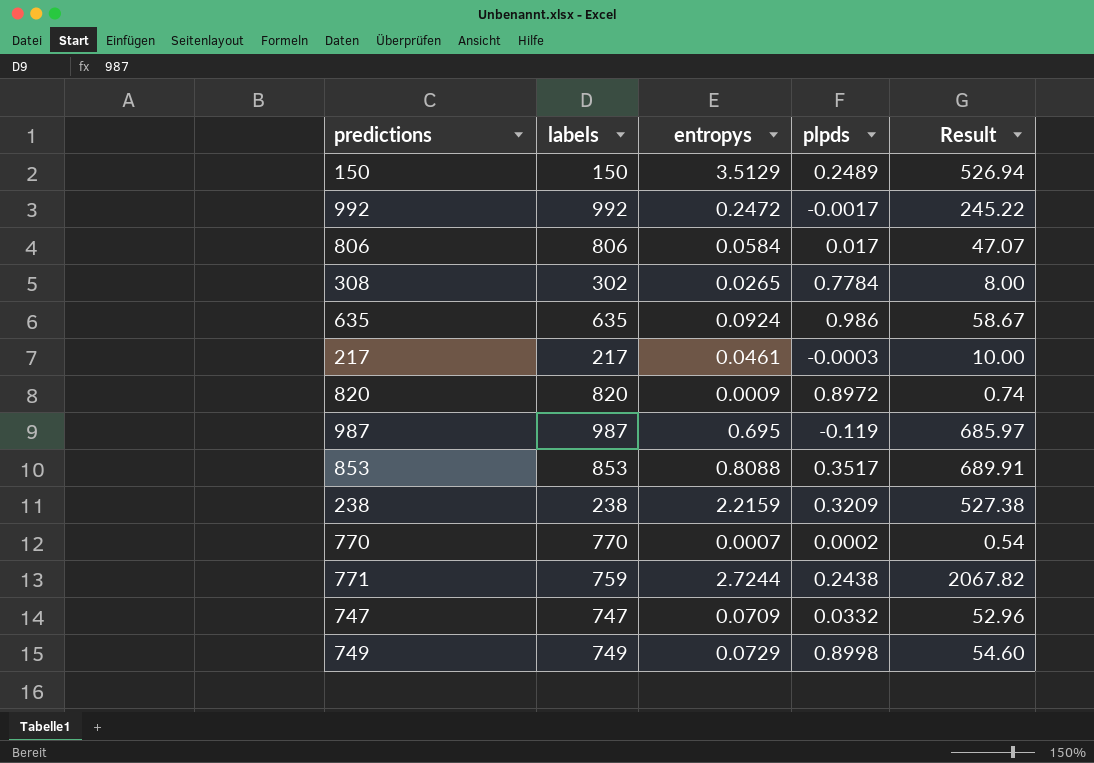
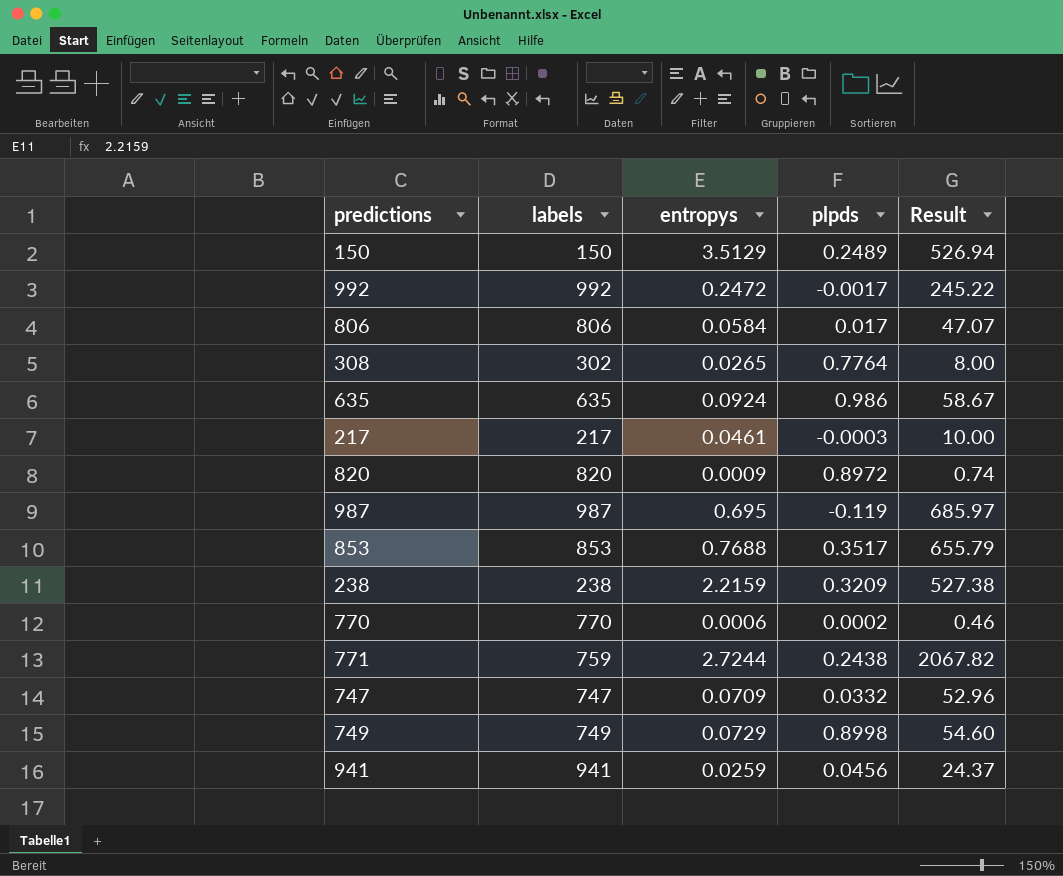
308 | plpds: 0.7784 -> 0.7764
853 | entropys: 0.8088 -> 0.7688
853 | Result: 689.91 -> 655.79
770 | entropys: 0.0007 -> 0.0006
770 | Result: 0.54 -> 0.46
row 941: none -> 941 | 0.0259 | 0.0456 | 24.37

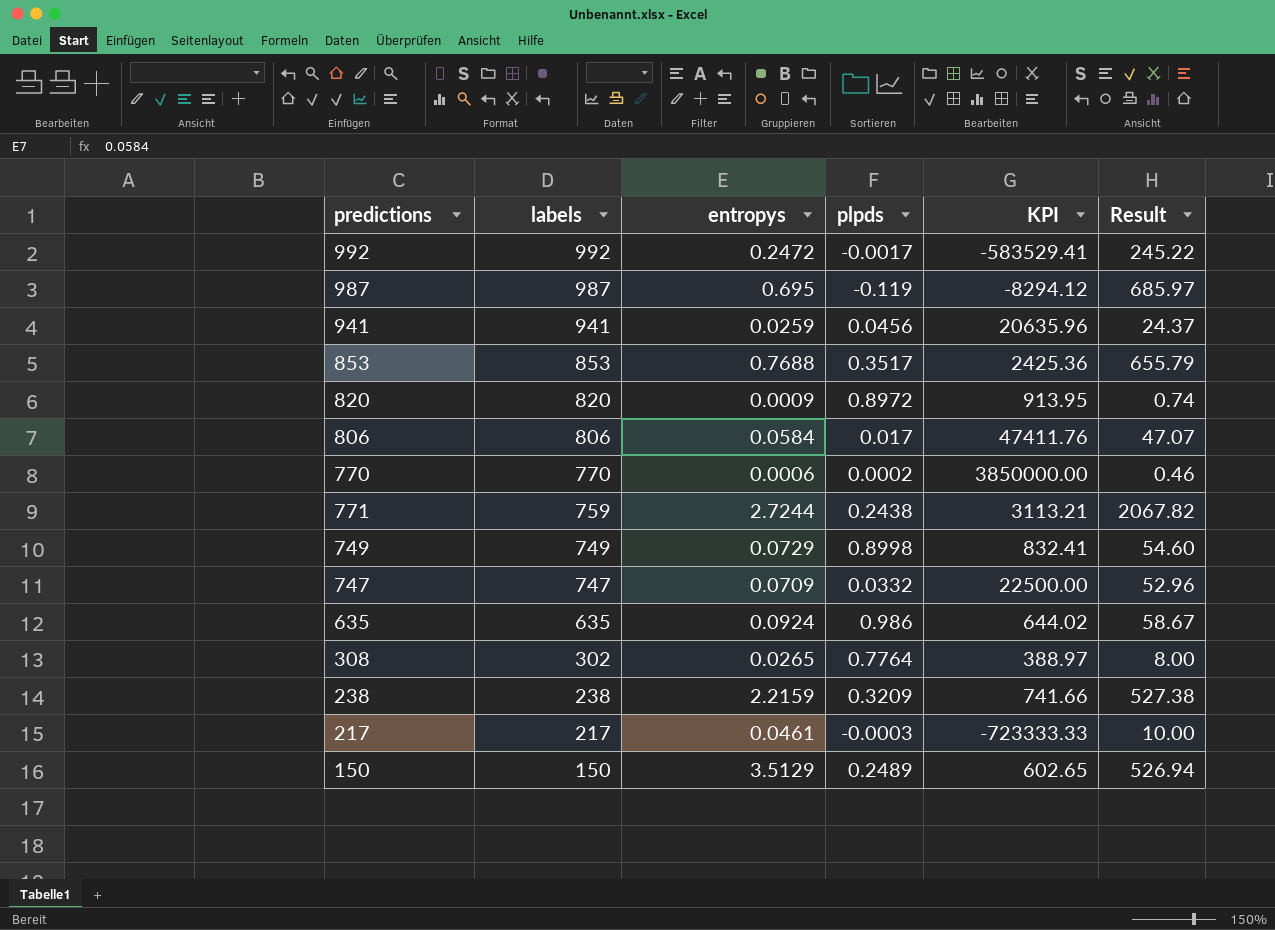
row order: none -> labels descending
column KPI | formula: none -> [labels] / [plpds]

